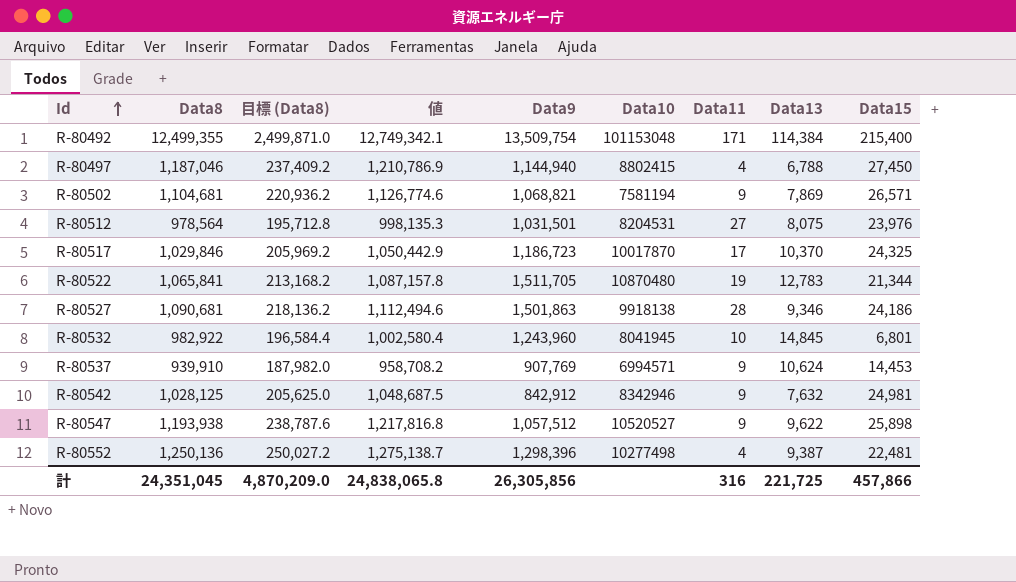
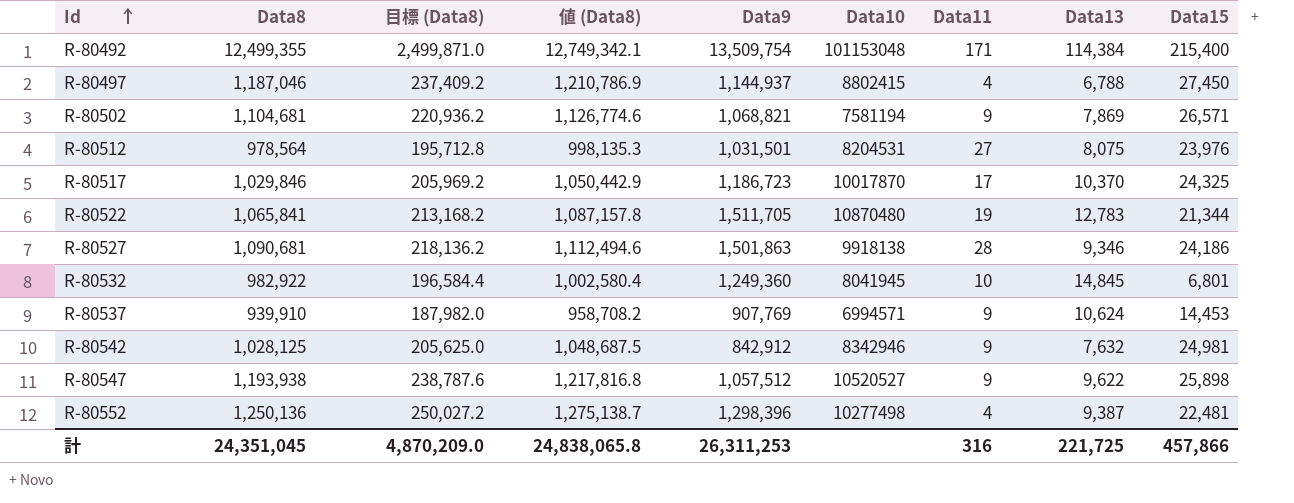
column name: 値 -> 値 (Data8)
R-80497 | Data9: 1,144,940 -> 1,144,937
R-80532 | Data9: 1,243,960 -> 1,249,360
計 | Data9: 26,305,856 -> 26,311,253

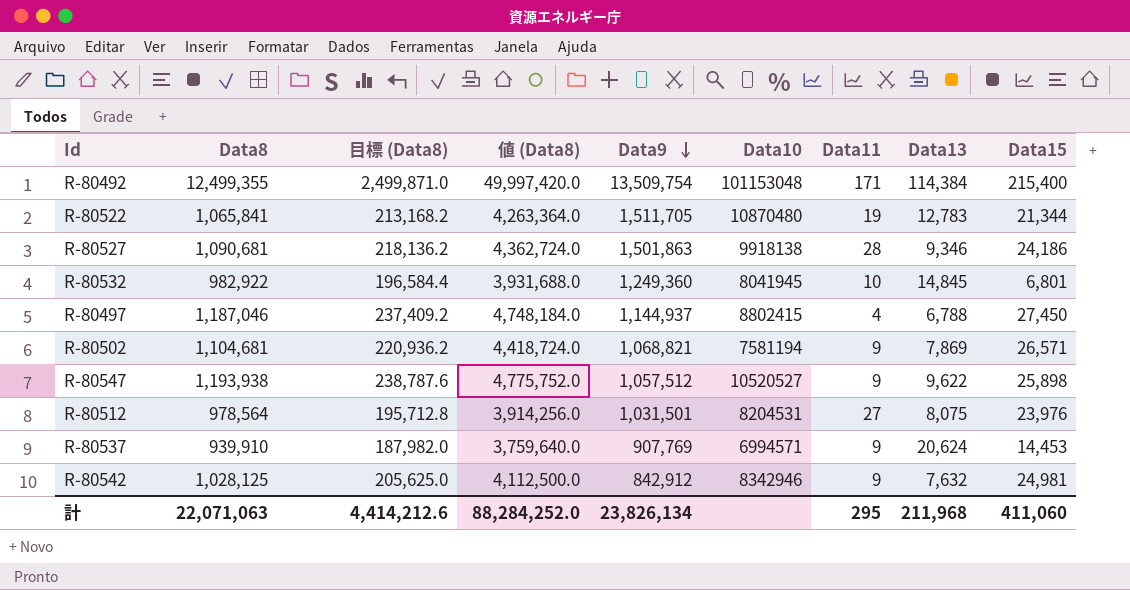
row order: Id ascending -> Data9 descending
column 値 (Data8) | formula: [Data8] * 1.02 -> [Data8] * 4
row R-80517: 1,029,846 | 205,969.2 | 1,050,442.9 | 1,186,723 | 10017870 | 17 | 10,370 | 24,325 -> none
row R-80552: 1,250,136 | 250,027.2 | 1,275,138.7 | 1,298,396 | 10277498 | 4 | 9,387 | 22,481 -> none
R-80537 | Data13: 10,624 -> 20,624
計 | Data8: 24,351,045 -> 22,071,063
計 | 目標 (Data8): 4,870,209.0 -> 4,414,212.6
計 | 値 (Data8): 24,838,065.8 -> 88,284,252.0
計 | Data9: 26,311,253 -> 23,826,134
計 | Data11: 316 -> 295
計 | Data13: 221,725 -> 211,968
計 | Data15: 457,866 -> 411,060

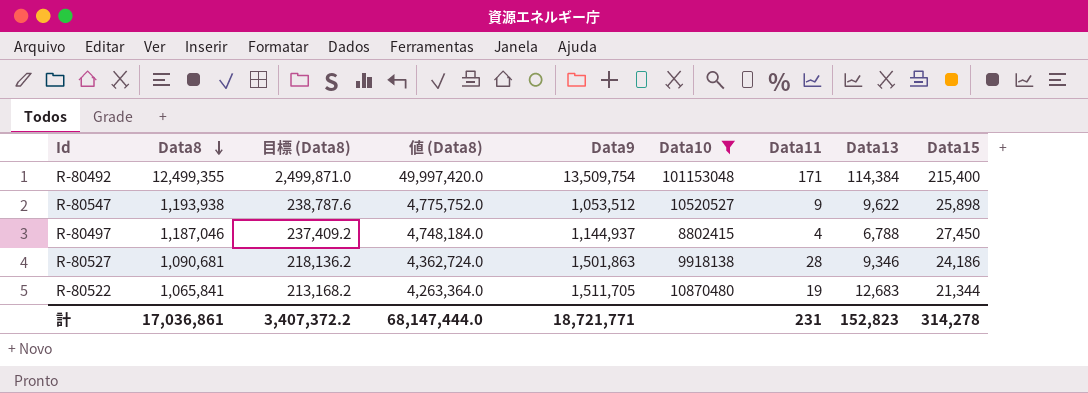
filter: none -> Data10 >= 8802415
row order: Data9 descending -> Data8 descending
R-80547 | Data9: 1,057,512 -> 1,053,512
R-80522 | Data13: 12,783 -> 12,683
計 | Data8: 22,071,063 -> 17,036,861
計 | 目標 (Data8): 4,414,212.6 -> 3,407,372.2
計 | 値 (Data8): 88,284,252.0 -> 68,147,444.0
計 | Data9: 23,826,134 -> 18,721,771
計 | Data11: 295 -> 231
計 | Data13: 211,968 -> 152,823
計 | Data15: 411,060 -> 314,278

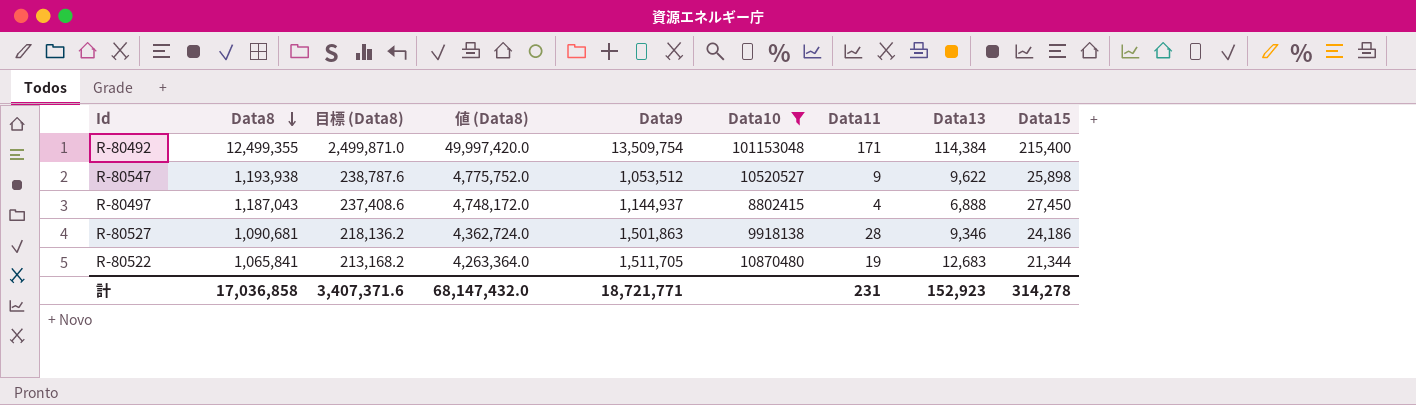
R-80497 | Data8: 1,187,046 -> 1,187,043
R-80497 | 目標 (Data8): 237,409.2 -> 237,408.6
R-80497 | 値 (Data8): 4,748,184.0 -> 4,748,172.0
R-80497 | Data13: 6,788 -> 6,888
計 | Data8: 17,036,861 -> 17,036,858
計 | 目標 (Data8): 3,407,372.2 -> 3,407,371.6
計 | 値 (Data8): 68,147,444.0 -> 68,147,432.0
計 | Data13: 152,823 -> 152,923

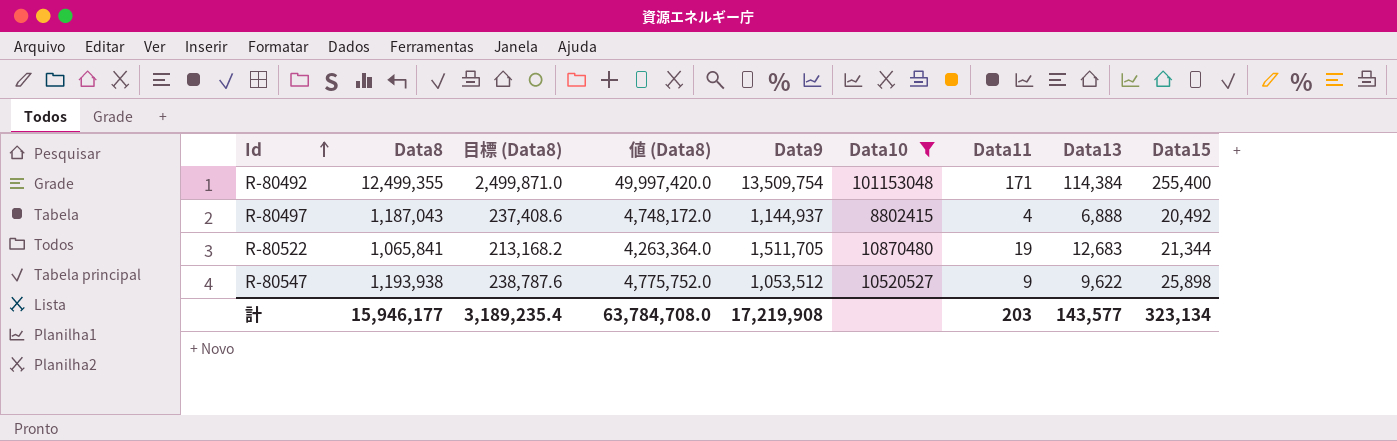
row order: Data8 descending -> Id ascending
row R-80527: 1,090,681 | 218,136.2 | 4,362,724.0 | 1,501,863 | 9918138 | 28 | 9,346 | 24,186 -> none
R-80492 | Data15: 215,400 -> 255,400
R-80497 | Data15: 27,450 -> 20,492
計 | Data8: 17,036,858 -> 15,946,177
計 | 目標 (Data8): 3,407,371.6 -> 3,189,235.4
計 | 値 (Data8): 68,147,432.0 -> 63,784,708.0
計 | Data9: 18,721,771 -> 17,219,908
計 | Data11: 231 -> 203
計 | Data13: 152,923 -> 143,577
計 | Data15: 314,278 -> 323,134

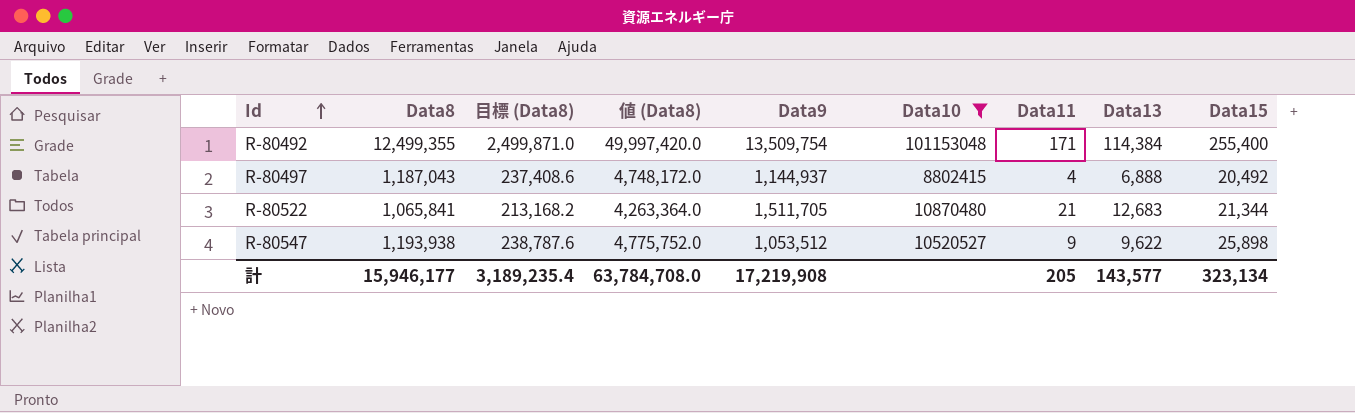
R-80522 | Data11: 19 -> 21
計 | Data11: 203 -> 205

